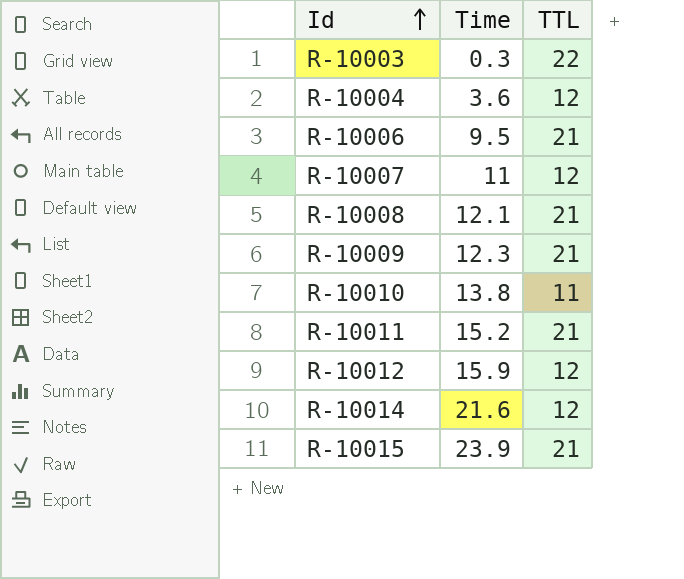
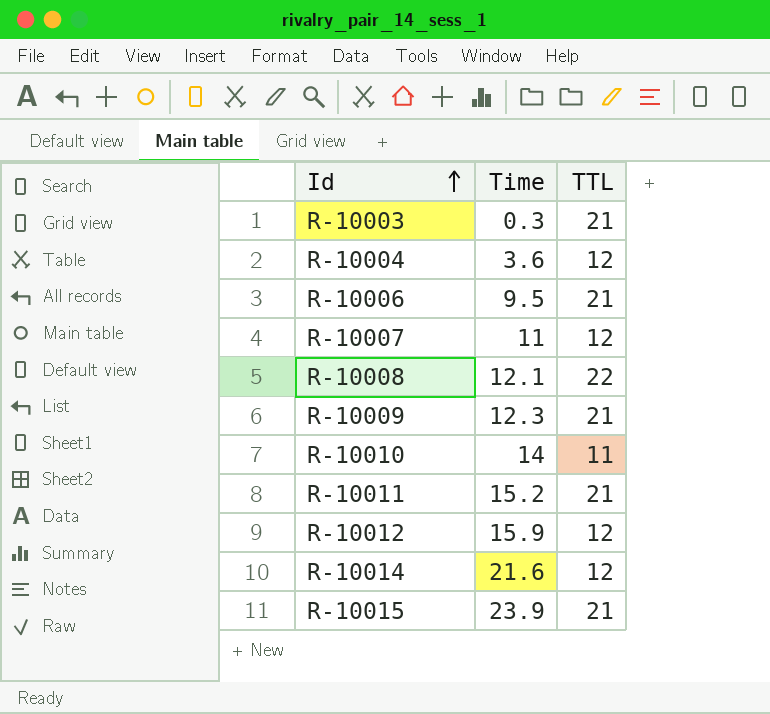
R-10003 | TTL: 22 -> 21
R-10008 | TTL: 21 -> 22
R-10010 | Time: 13.8 -> 14

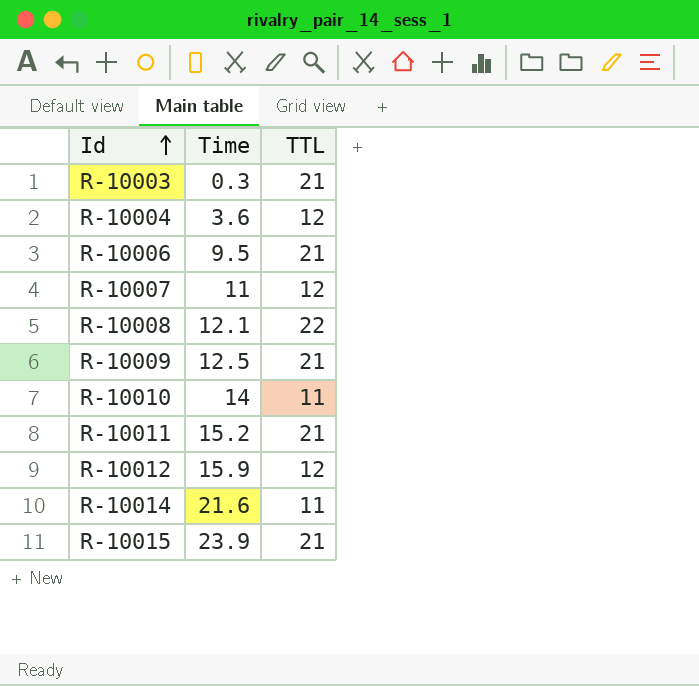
R-10009 | Time: 12.3 -> 12.5
R-10014 | TTL: 12 -> 11

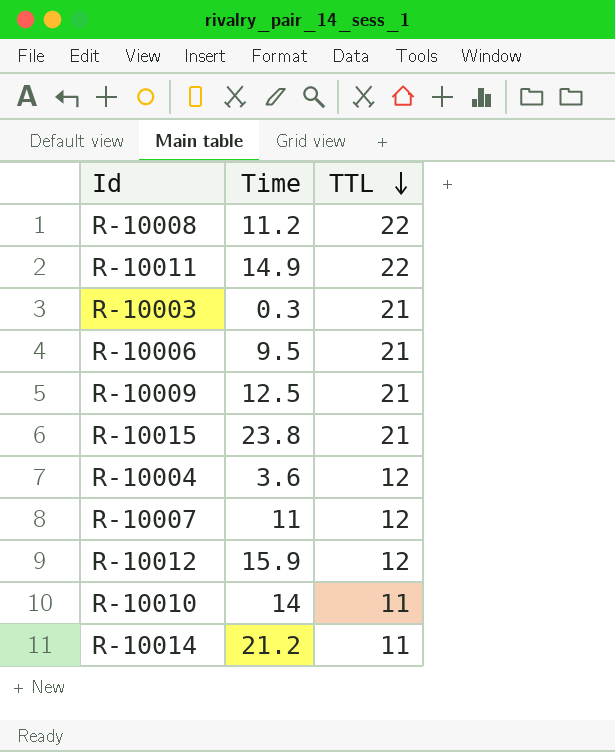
row order: Id ascending -> TTL descending
R-10008 | Time: 12.1 -> 11.2
R-10011 | Time: 15.2 -> 14.9
R-10011 | TTL: 21 -> 22
R-10015 | Time: 23.9 -> 23.8
R-10014 | Time: 21.6 -> 21.2

